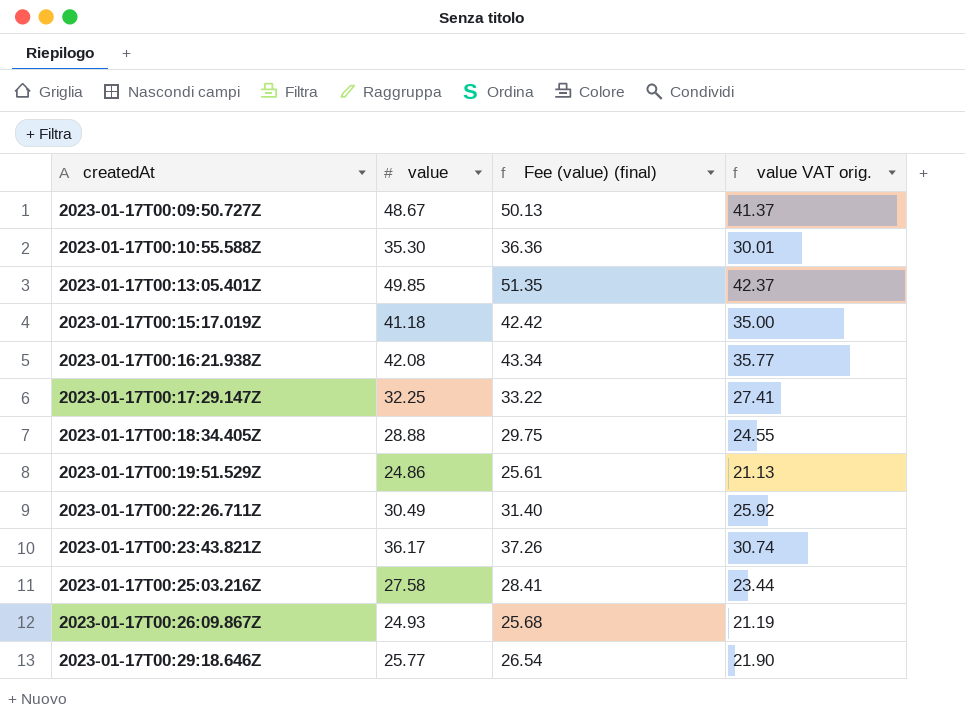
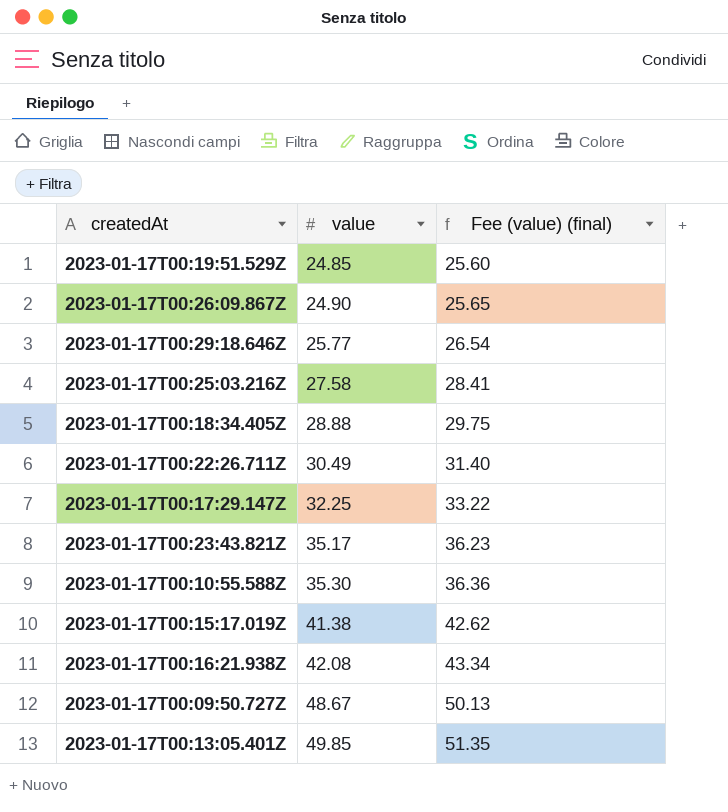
row order: createdAt ascending -> value ascending
column value VAT orig. | formula: [value] * 0.85 -> none
2023-01-17T00:19:51.529Z | value: 24.86 -> 24.85
2023-01-17T00:19:51.529Z | Fee (value) (final): 25.61 -> 25.60
2023-01-17T00:26:09.867Z | value: 24.93 -> 24.90
2023-01-17T00:26:09.867Z | Fee (value) (final): 25.68 -> 25.65
2023-01-17T00:23:43.821Z | value: 36.17 -> 35.17
2023-01-17T00:23:43.821Z | Fee (value) (final): 37.26 -> 36.23
2023-01-17T00:15:17.019Z | value: 41.18 -> 41.38
2023-01-17T00:15:17.019Z | Fee (value) (final): 42.42 -> 42.62

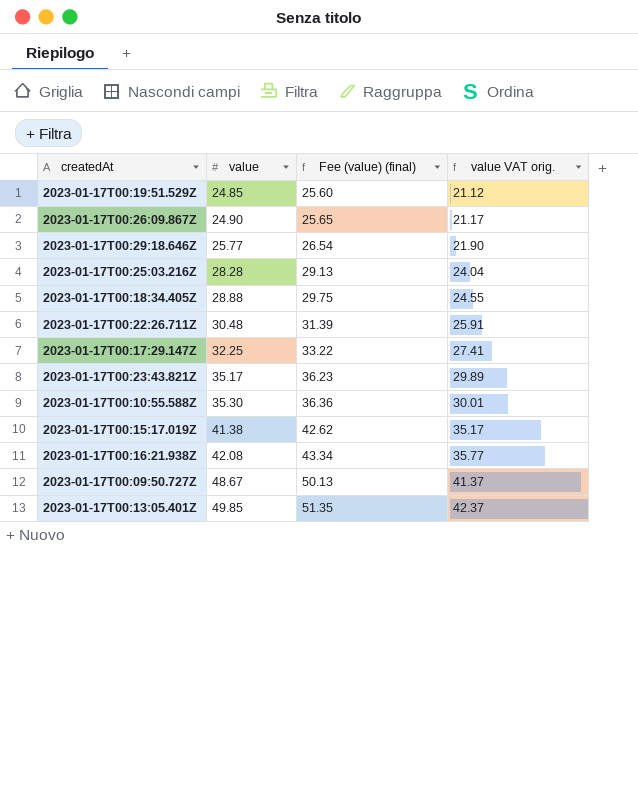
column value VAT orig. | formula: none -> [value] * 0.85
2023-01-17T00:25:03.216Z | value: 27.58 -> 28.28
2023-01-17T00:25:03.216Z | Fee (value) (final): 28.41 -> 29.13
2023-01-17T00:22:26.711Z | value: 30.49 -> 30.48
2023-01-17T00:22:26.711Z | Fee (value) (final): 31.40 -> 31.39

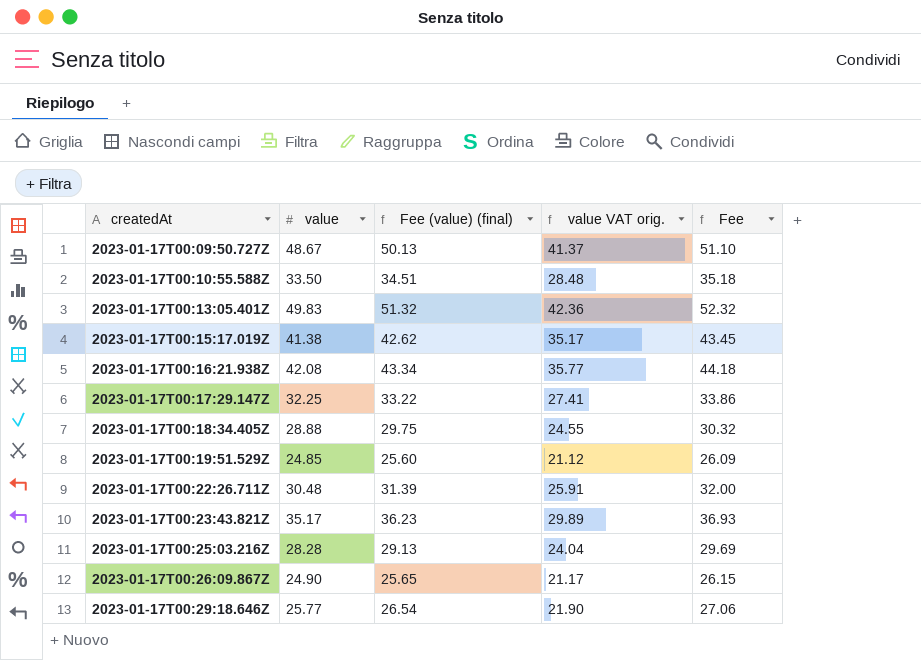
row order: value ascending -> createdAt ascending
column Fee | formula: none -> [value] * 1.05
2023-01-17T00:10:55.588Z | value: 35.30 -> 33.50
2023-01-17T00:10:55.588Z | Fee (value) (final): 36.36 -> 34.51
2023-01-17T00:10:55.588Z | value VAT orig.: 30.01 -> 28.48
2023-01-17T00:13:05.401Z | value: 49.85 -> 49.83
2023-01-17T00:13:05.401Z | Fee (value) (final): 51.35 -> 51.32
2023-01-17T00:13:05.401Z | value VAT orig.: 42.37 -> 42.36

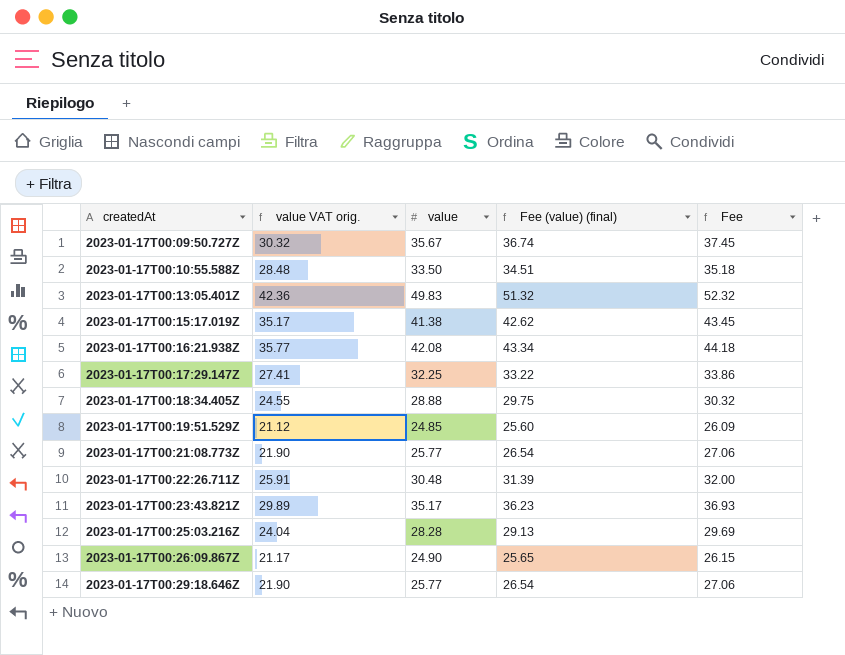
column value VAT orig. | position: 4 -> 2
2023-01-17T00:09:50.727Z | value VAT orig.: 41.37 -> 30.32
2023-01-17T00:09:50.727Z | value: 48.67 -> 35.67
2023-01-17T00:09:50.727Z | Fee (value) (final): 50.13 -> 36.74
2023-01-17T00:09:50.727Z | Fee: 51.10 -> 37.45
row 2023-01-17T00:21:08.773Z: none -> 21.90 | 25.77 | 26.54 | 27.06

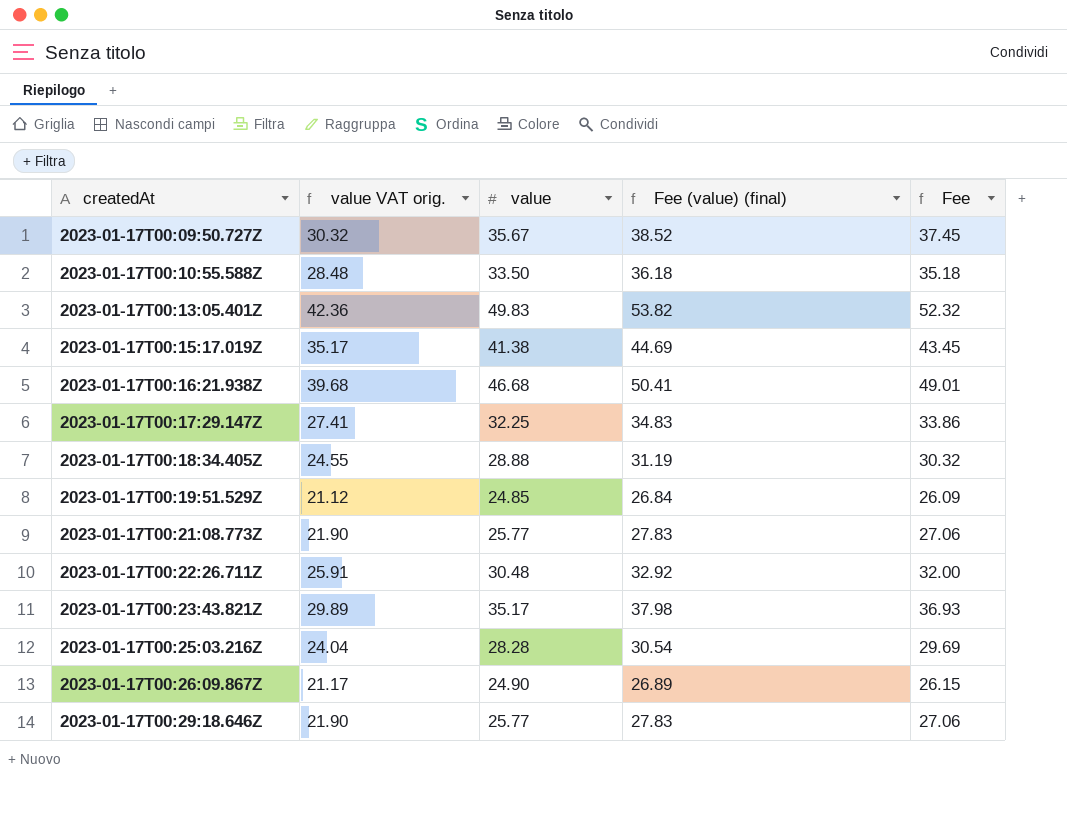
column Fee (value) (final) | formula: [value] * 1.03 -> [value] * 1.08
2023-01-17T00:16:21.938Z | value VAT orig.: 35.77 -> 39.68
2023-01-17T00:16:21.938Z | value: 42.08 -> 46.68
2023-01-17T00:16:21.938Z | Fee: 44.18 -> 49.01

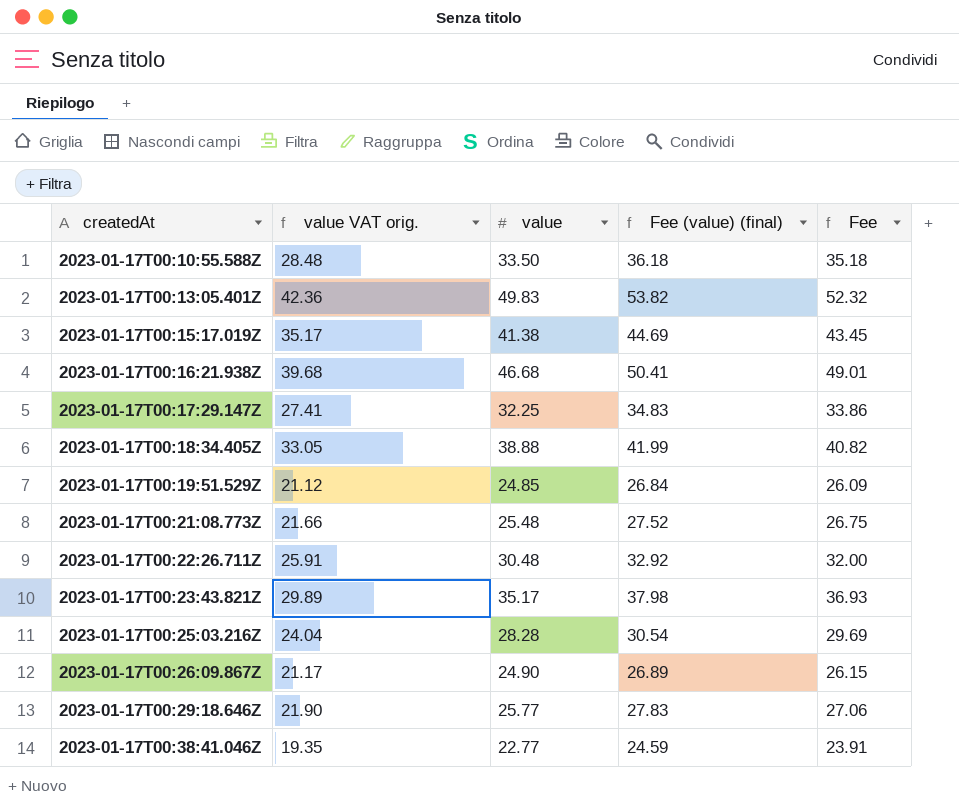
row 2023-01-17T00:09:50.727Z: 30.32 | 35.67 | 38.52 | 37.45 -> none
2023-01-17T00:18:34.405Z | value VAT orig.: 24.55 -> 33.05
2023-01-17T00:18:34.405Z | value: 28.88 -> 38.88
2023-01-17T00:18:34.405Z | Fee (value) (final): 31.19 -> 41.99
2023-01-17T00:18:34.405Z | Fee: 30.32 -> 40.82
2023-01-17T00:21:08.773Z | value VAT orig.: 21.90 -> 21.66
2023-01-17T00:21:08.773Z | value: 25.77 -> 25.48
2023-01-17T00:21:08.773Z | Fee (value) (final): 27.83 -> 27.52
2023-01-17T00:21:08.773Z | Fee: 27.06 -> 26.75
row 2023-01-17T00:38:41.046Z: none -> 19.35 | 22.77 | 24.59 | 23.91

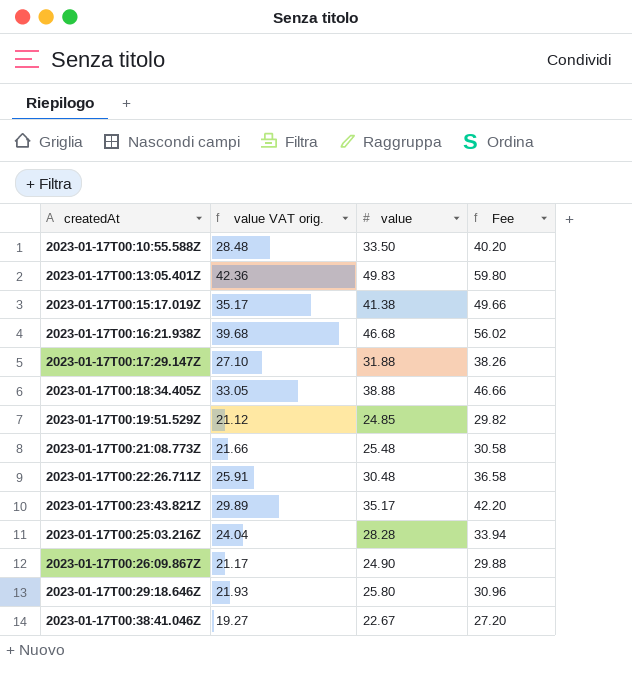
column Fee (value) (final) | formula: [value] * 1.08 -> none
column Fee | formula: [value] * 1.05 -> [value] * 1.2
2023-01-17T00:17:29.147Z | value VAT orig.: 27.41 -> 27.10
2023-01-17T00:17:29.147Z | value: 32.25 -> 31.88
2023-01-17T00:29:18.646Z | value VAT orig.: 21.90 -> 21.93
2023-01-17T00:29:18.646Z | value: 25.77 -> 25.80
2023-01-17T00:38:41.046Z | value VAT orig.: 19.35 -> 19.27
2023-01-17T00:38:41.046Z | value: 22.77 -> 22.67

